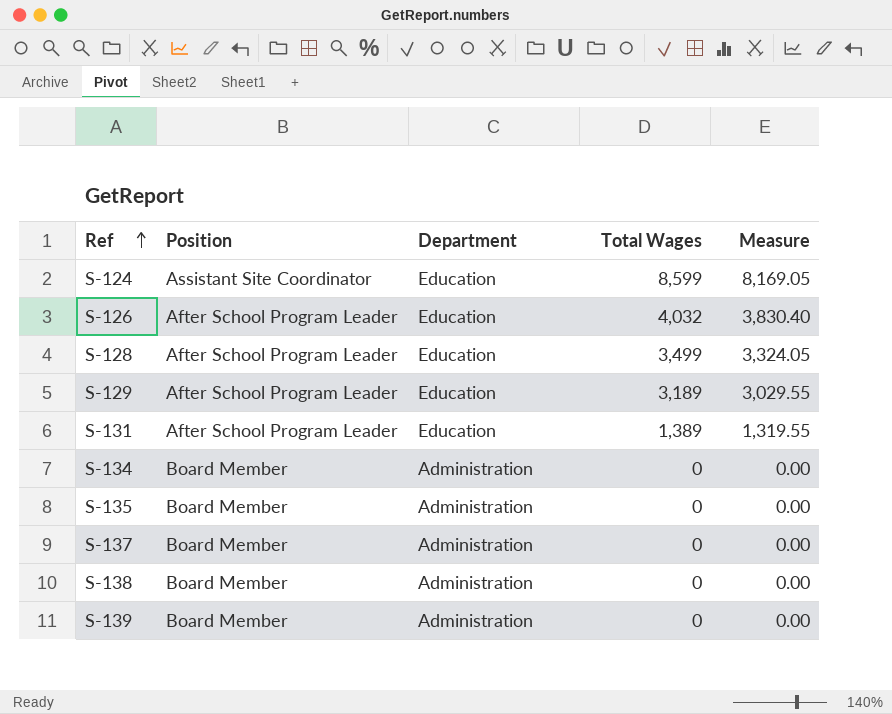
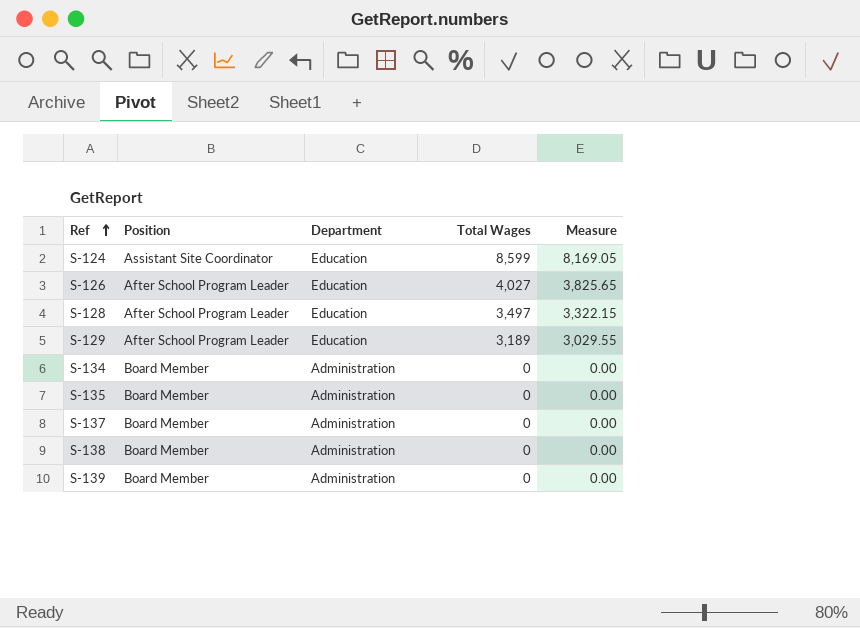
row S-131: After School Program Leader | Education | 1,389 | 1,319.55 -> none
S-126 | Total Wages: 4,032 -> 4,027
S-126 | Measure: 3,830.40 -> 3,825.65
S-128 | Total Wages: 3,499 -> 3,497
S-128 | Measure: 3,324.05 -> 3,322.15

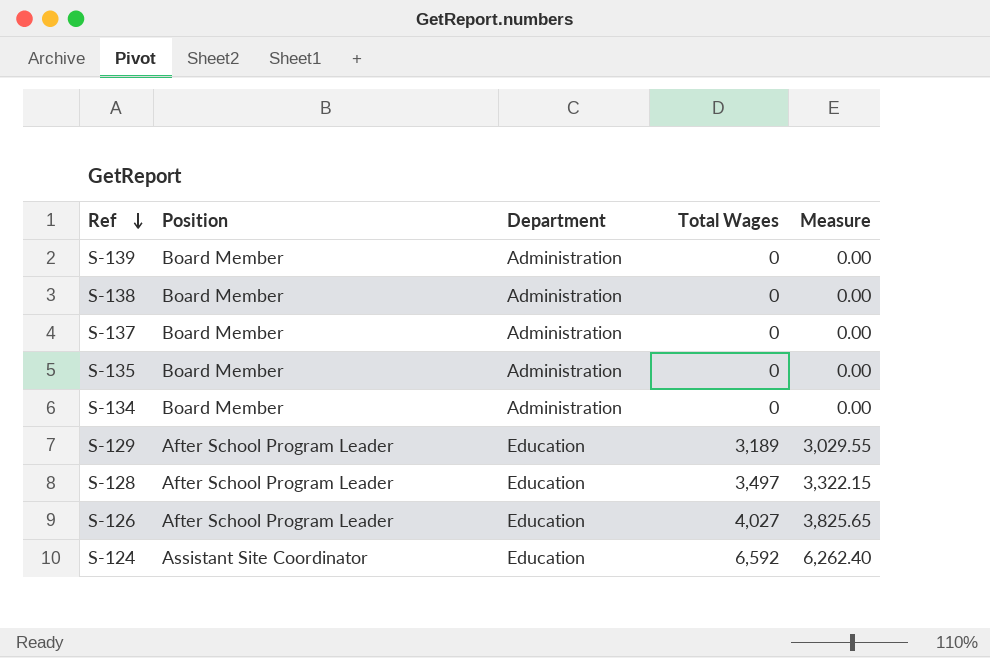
row order: Ref ascending -> Ref descending
S-124 | Total Wages: 8,599 -> 6,592
S-124 | Measure: 8,169.05 -> 6,262.40

